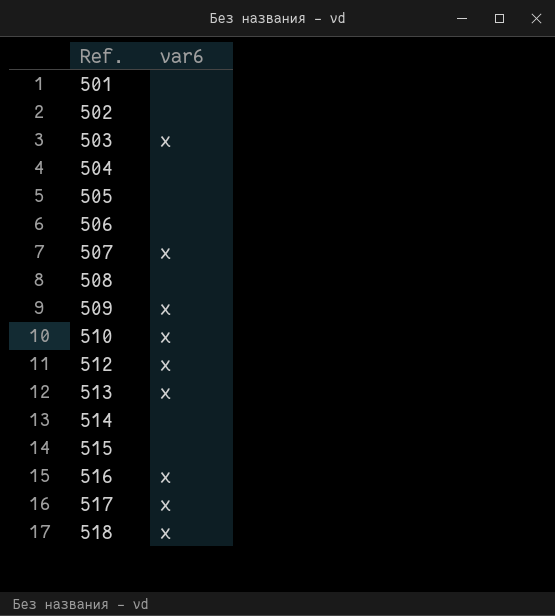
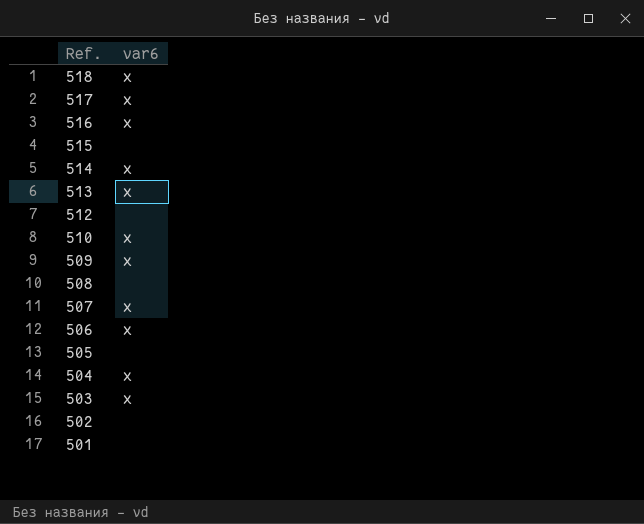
row order: Ref. ascending -> Ref. descending
514 | var6: none -> х
512 | var6: х -> none
506 | var6: none -> х
504 | var6: none -> х

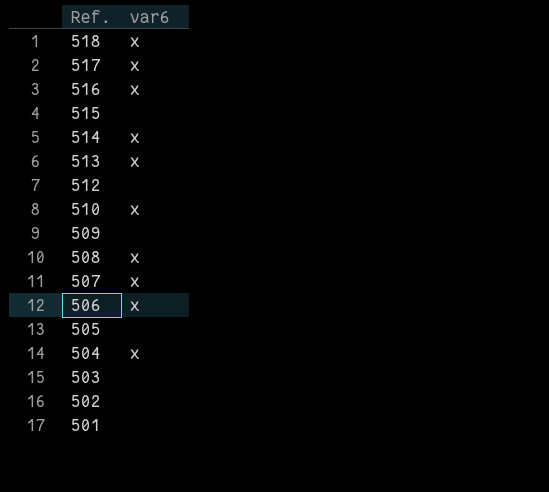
509 | var6: х -> none
508 | var6: none -> х
503 | var6: х -> none

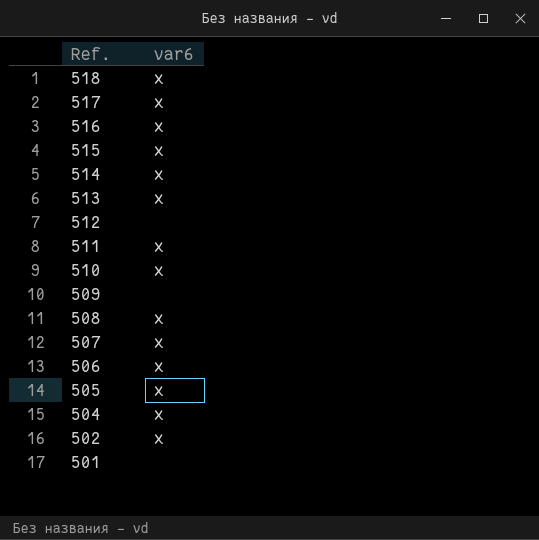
row 503: none -> none
515 | var6: none -> х
row 511: none -> х
505 | var6: none -> х
502 | var6: none -> х

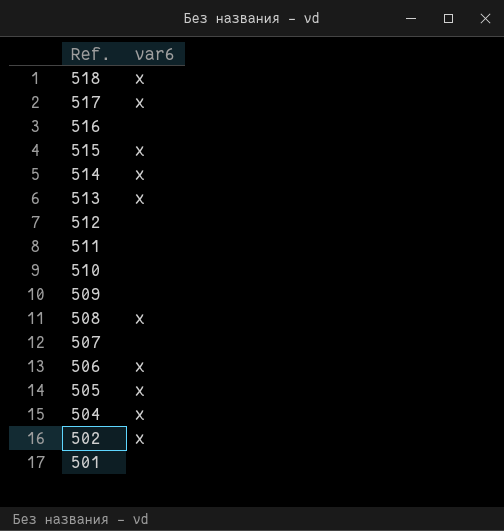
516 | var6: х -> none
511 | var6: х -> none
510 | var6: х -> none
507 | var6: х -> none

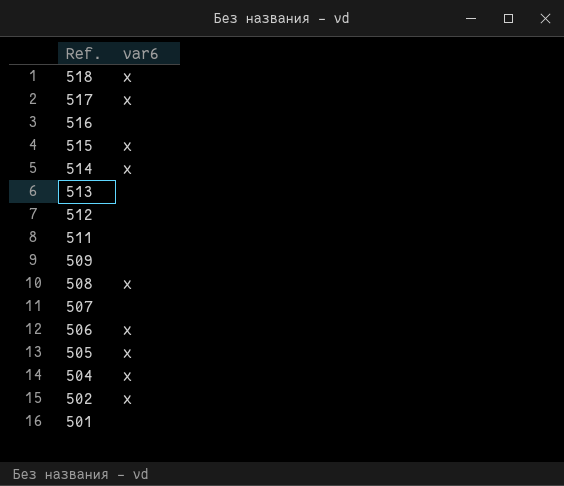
row 510: none -> none
513 | var6: х -> none

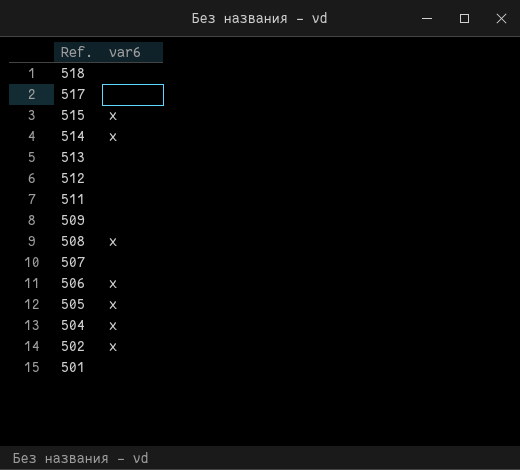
row 516: none -> none
518 | var6: х -> none
517 | var6: х -> none

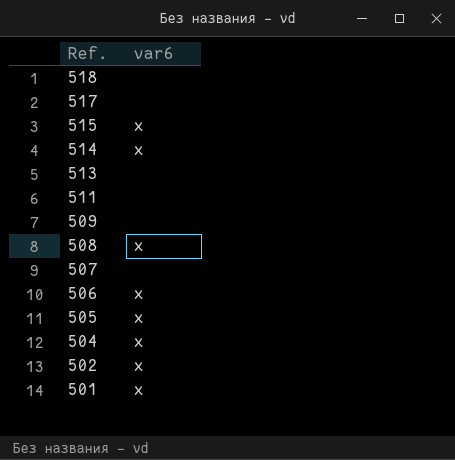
row 512: none -> none
501 | var6: none -> х

